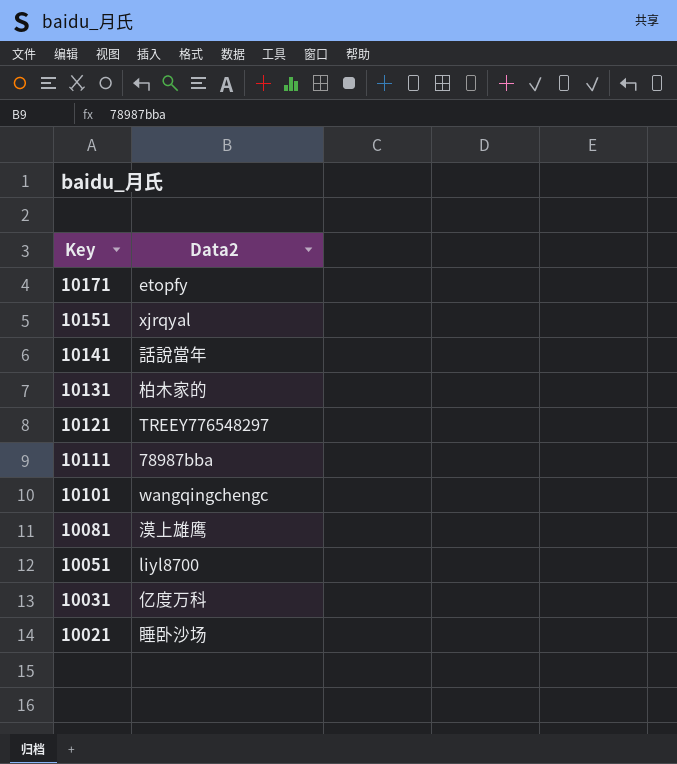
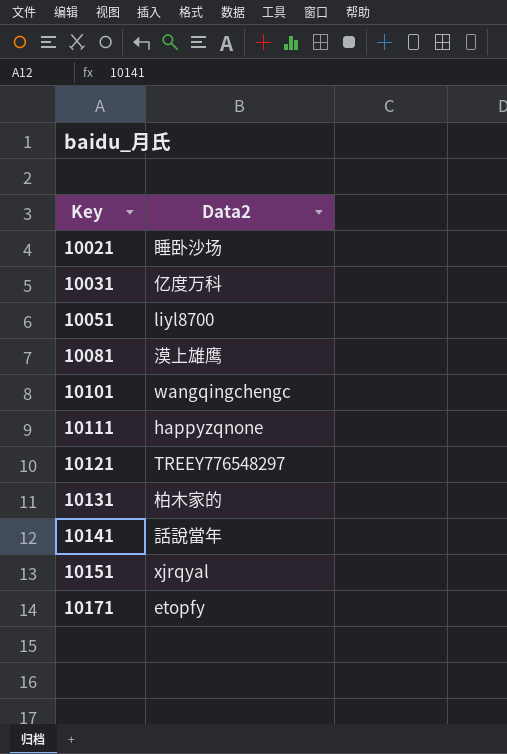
row order: Key descending -> Key ascending
10111 | Data2: 78987bba -> happyzqnone

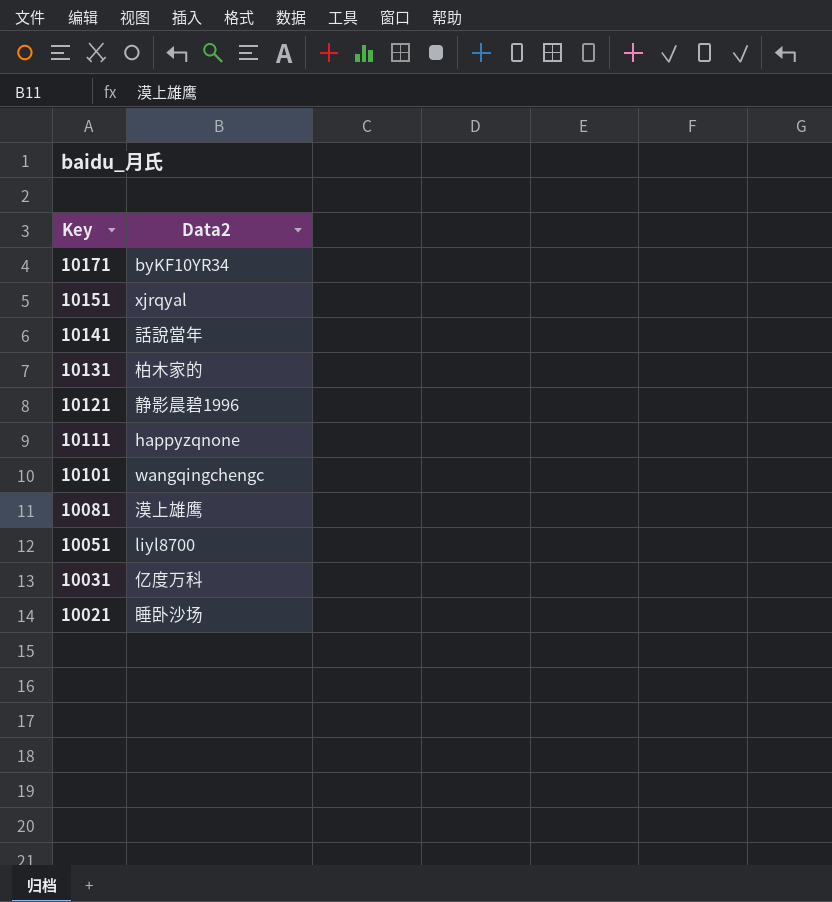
row order: Key ascending -> Key descending
10171 | Data2: etopfy -> byKF10YR34
10121 | Data2: TREEY776548297 -> 静影晨碧1996

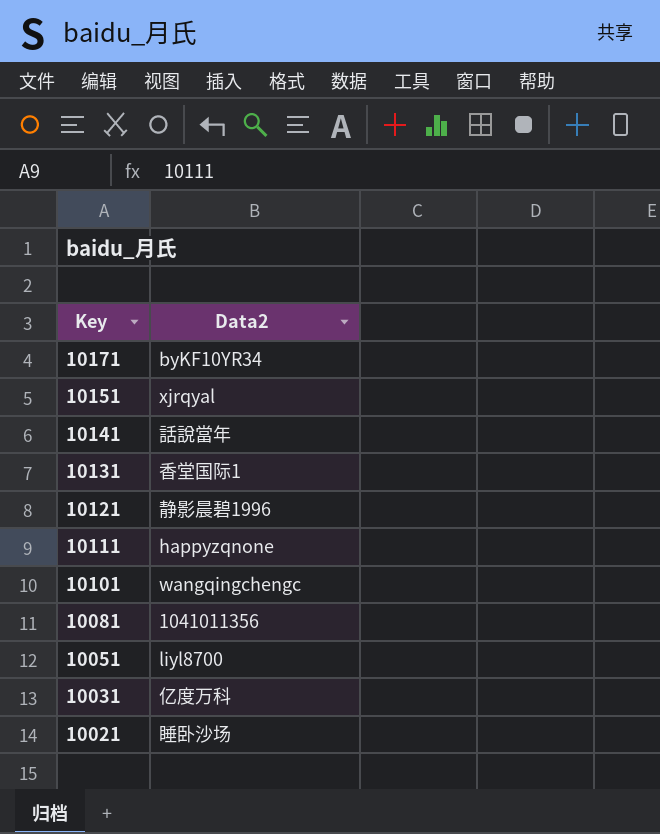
10131 | Data2: 柏木家的 -> 香堂国际1
10081 | Data2: 漠上雄鹰 -> 1041011356

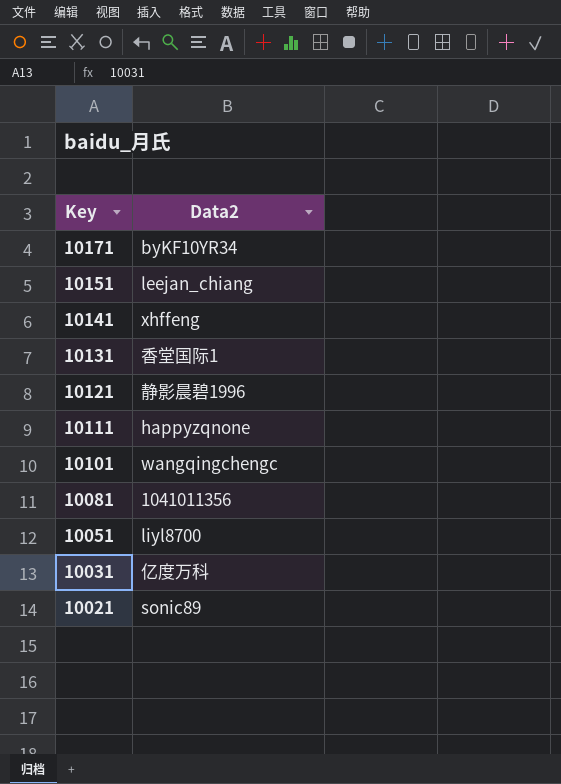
10151 | Data2: xjrqyal -> leejan_chiang
10141 | Data2: 話說當年 -> xhffeng
10021 | Data2: 睡卧沙场 -> sonic89

